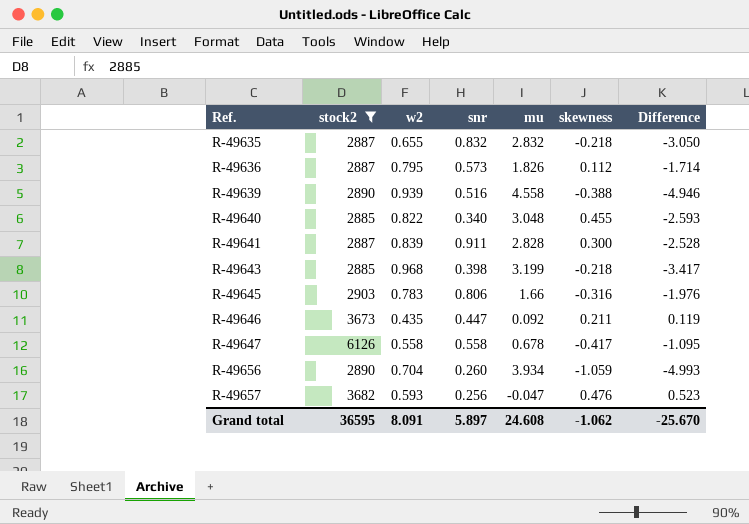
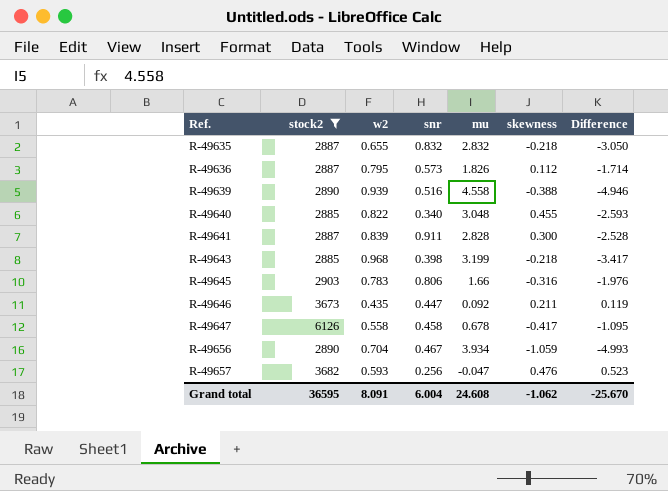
R-49647 | snr: 0.558 -> 0.458
R-49656 | snr: 0.260 -> 0.467
Grand total | snr: 5.897 -> 6.004

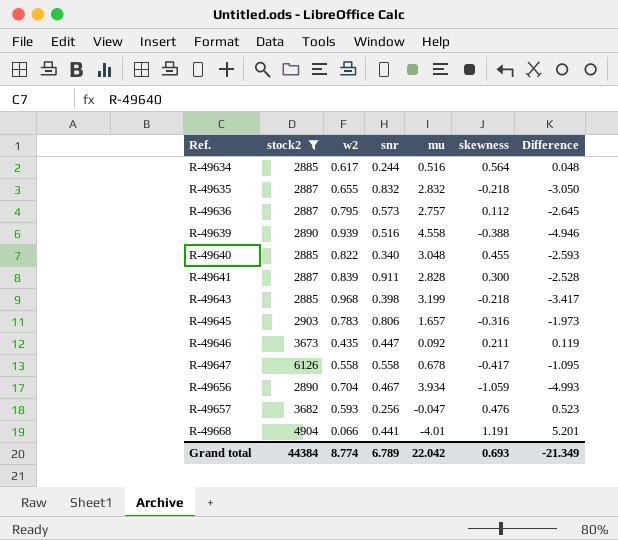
row R-49634: none -> 2885 | 0.617 | 0.244 | 0.516 | 0.564 | 0.048
R-49636 | mu: 1.826 -> 2.757
R-49636 | Difference: -1.714 -> -2.645
R-49645 | mu: 1.66 -> 1.657
R-49645 | Difference: -1.976 -> -1.973
R-49647 | snr: 0.458 -> 0.558
row R-49668: none -> 4904 | 0.066 | 0.441 | -4.01 | 1.191 | 5.201
Grand total | stock2: 36595 -> 44384
Grand total | w2: 8.091 -> 8.774
Grand total | snr: 6.004 -> 6.789
Grand total | mu: 24.608 -> 22.042
Grand total | skewness: -1.062 -> 0.693
Grand total | Difference: -25.670 -> -21.349

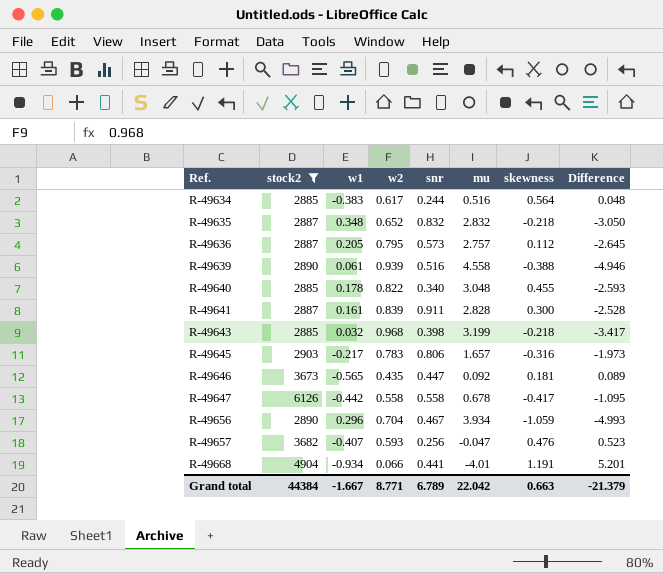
column w1 | position: none -> 3
R-49635 | w2: 0.655 -> 0.652
R-49646 | skewness: 0.211 -> 0.181
R-49646 | Difference: 0.119 -> 0.089
Grand total | w2: 8.774 -> 8.771
Grand total | skewness: 0.693 -> 0.663
Grand total | Difference: -21.349 -> -21.379

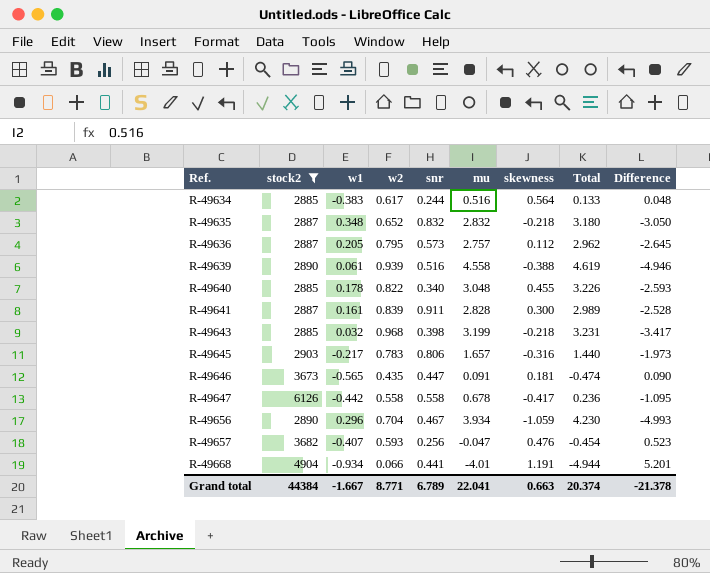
column Total | formula: none -> [w1] + [mu]
R-49646 | mu: 0.092 -> 0.091
R-49646 | Difference: 0.089 -> 0.090
Grand total | mu: 22.042 -> 22.041
Grand total | Difference: -21.379 -> -21.378

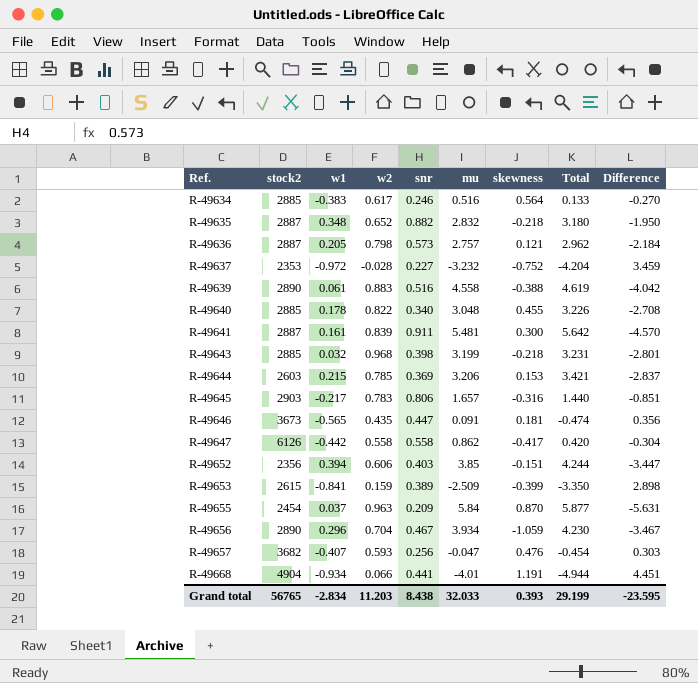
filter: stock2 >= 2885 -> none
column Difference | formula: [skewness] - [mu] -> [snr] - [mu]
R-49634 | snr: 0.244 -> 0.246
R-49635 | snr: 0.832 -> 0.882
R-49636 | w2: 0.795 -> 0.798
R-49636 | skewness: 0.112 -> 0.121
R-49639 | w2: 0.939 -> 0.883
R-49641 | mu: 2.828 -> 5.481
R-49641 | Total: 2.989 -> 5.642
R-49647 | mu: 0.678 -> 0.862
R-49647 | Total: 0.236 -> 0.420
Grand total | stock2: 44384 -> 56765
Grand total | w1: -1.667 -> -2.834
Grand total | w2: 8.771 -> 11.203
Grand total | snr: 6.789 -> 8.438
Grand total | mu: 22.041 -> 32.033
Grand total | skewness: 0.663 -> 0.393
Grand total | Total: 20.374 -> 29.199
Grand total | Difference: -21.378 -> -23.595

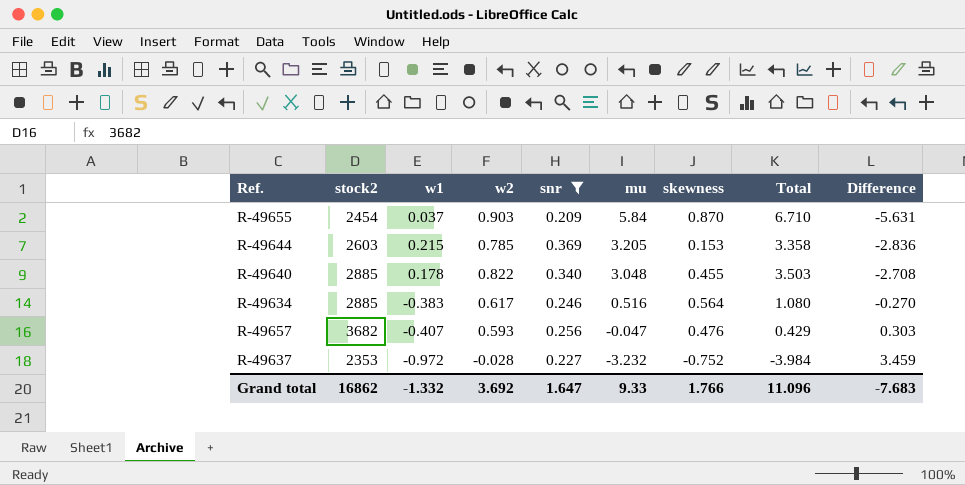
filter: none -> snr <= 0.369
row order: Ref. ascending -> mu descending
column Total | formula: [w1] + [mu] -> [mu] + [skewness]
R-49655 | w2: 0.963 -> 0.903
R-49644 | mu: 3.206 -> 3.205
R-49644 | Difference: -2.837 -> -2.836
Grand total | stock2: 56765 -> 16862
Grand total | w1: -2.834 -> -1.332
Grand total | w2: 11.203 -> 3.692
Grand total | snr: 8.438 -> 1.647
Grand total | mu: 32.033 -> 9.33
Grand total | skewness: 0.393 -> 1.766
Grand total | Total: 29.199 -> 11.096
Grand total | Difference: -23.595 -> -7.683

